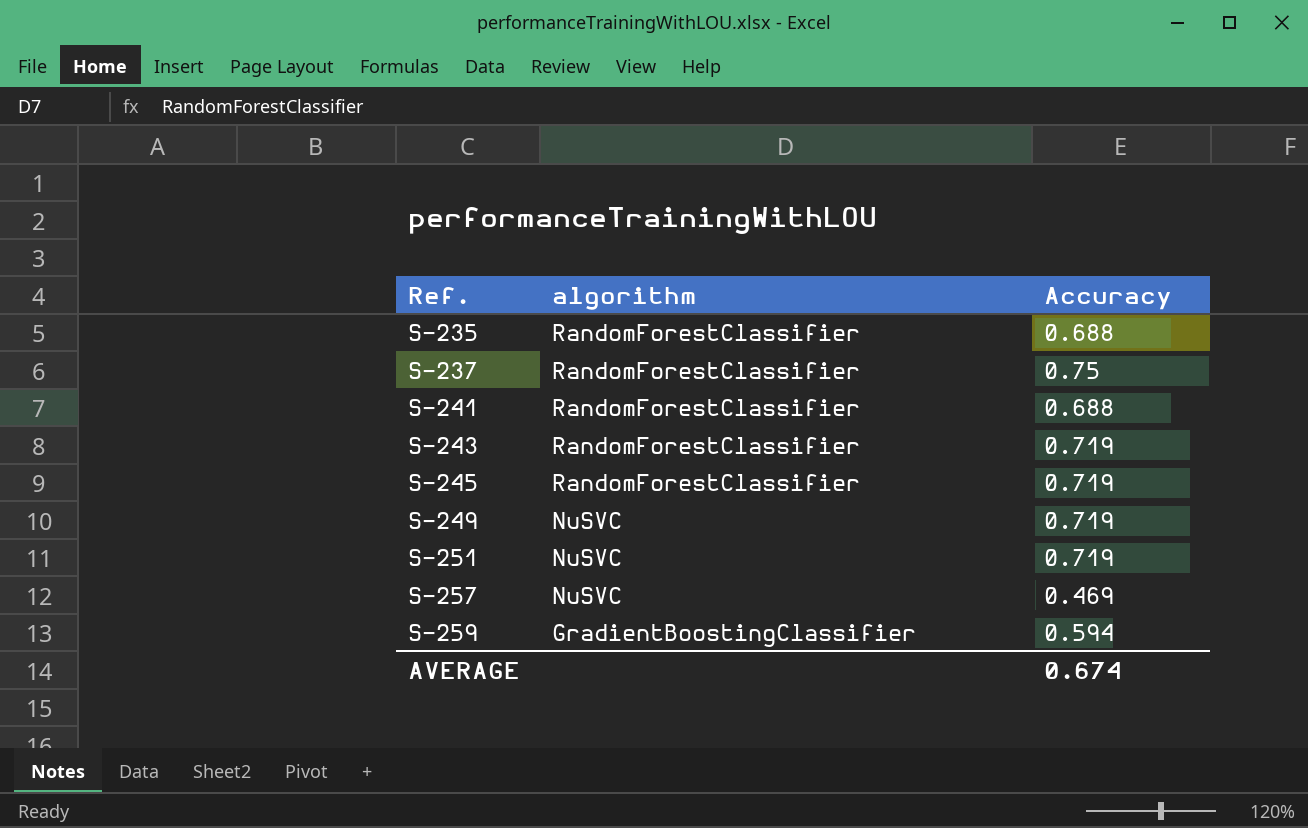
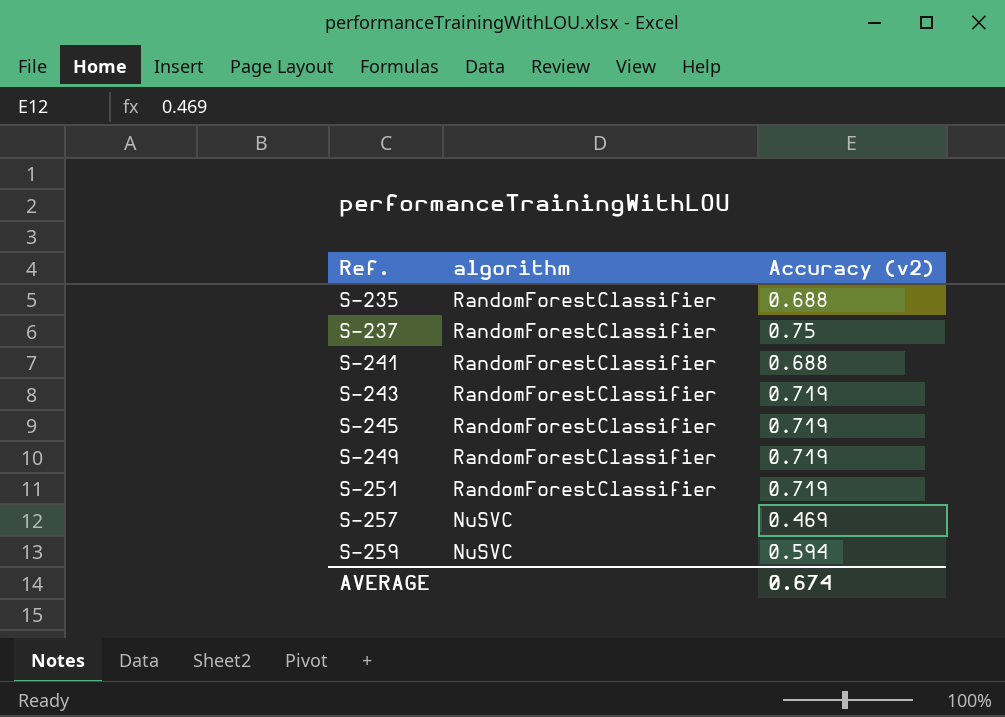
column name: Accuracy -> Accuracy (v2)
S-249 | algorithm: NuSVC -> RandomForestClassifier
S-251 | algorithm: NuSVC -> RandomForestClassifier
S-259 | algorithm: GradientBoostingClassifier -> NuSVC

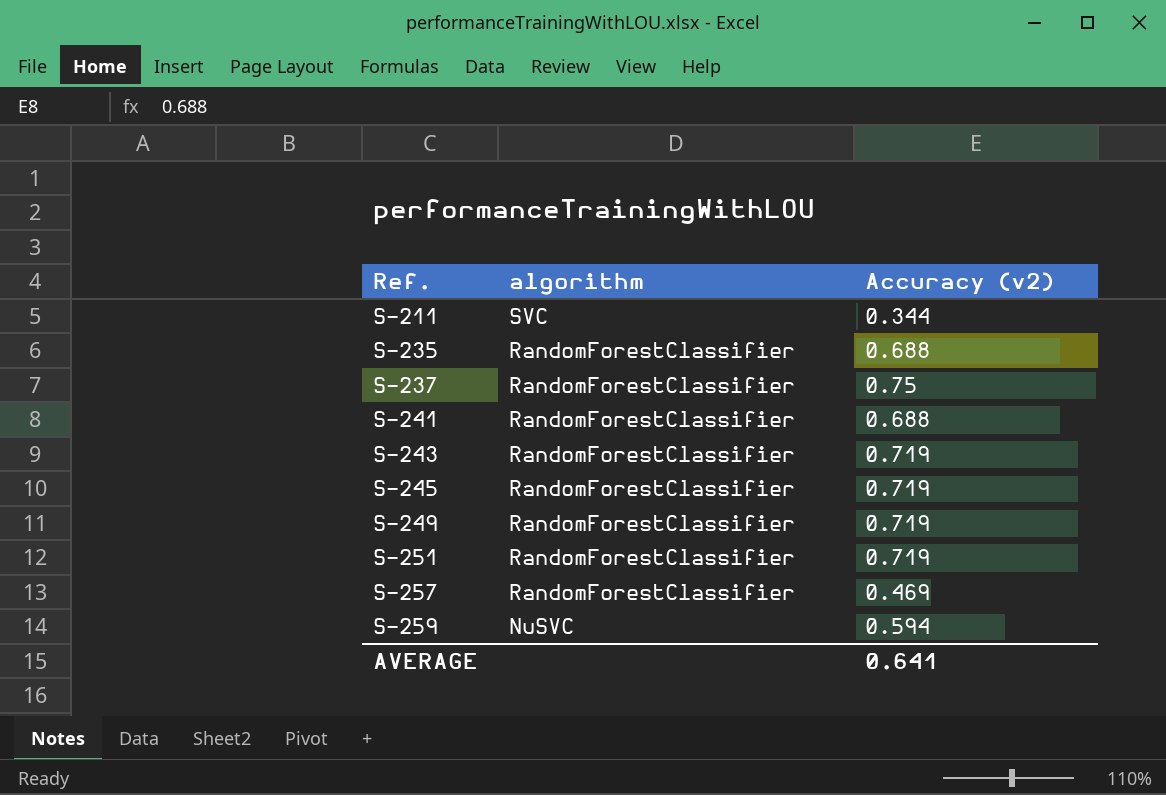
row S-211: none -> SVC | 0.344
S-257 | algorithm: NuSVC -> RandomForestClassifier
AVERAGE | Accuracy (v2): 0.674 -> 0.641

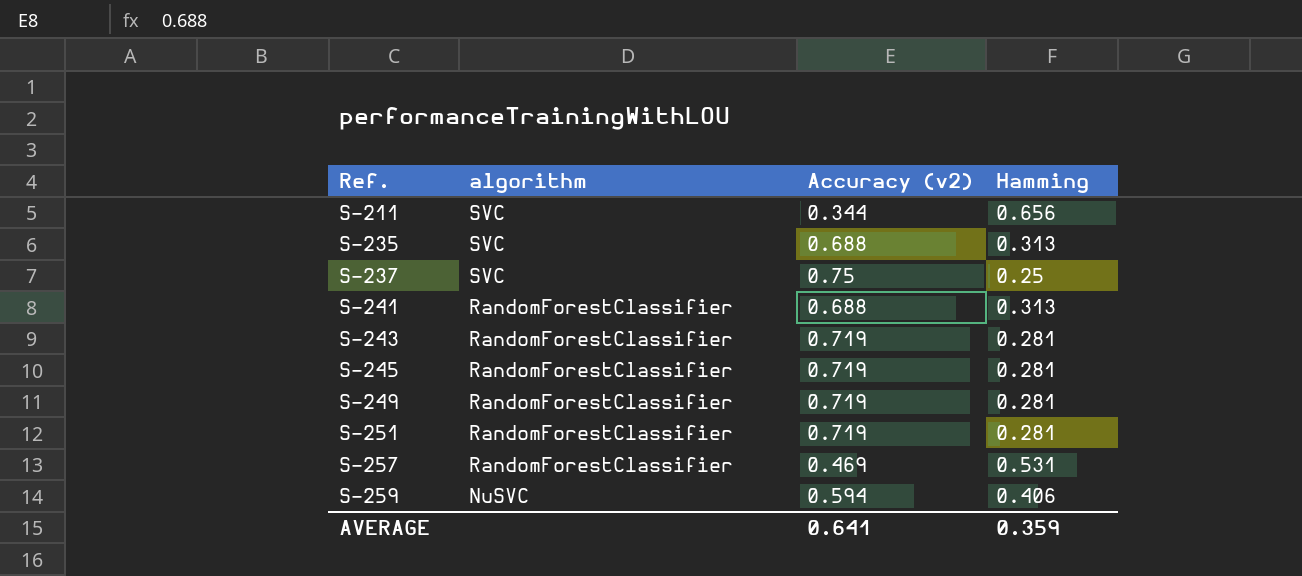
column Hamming | position: none -> 4
S-235 | algorithm: RandomForestClassifier -> SVC
S-237 | algorithm: RandomForestClassifier -> SVC

